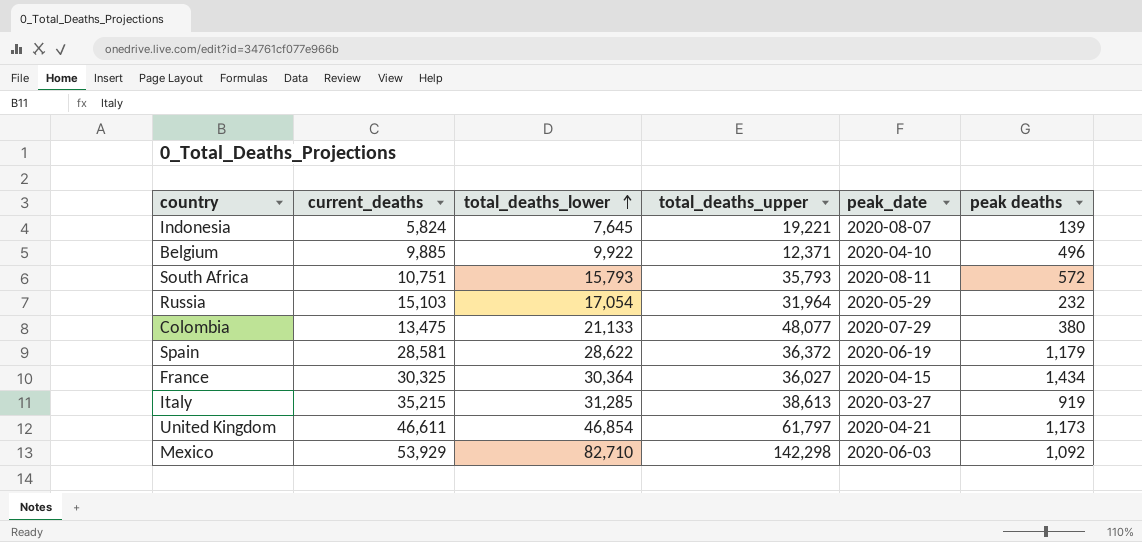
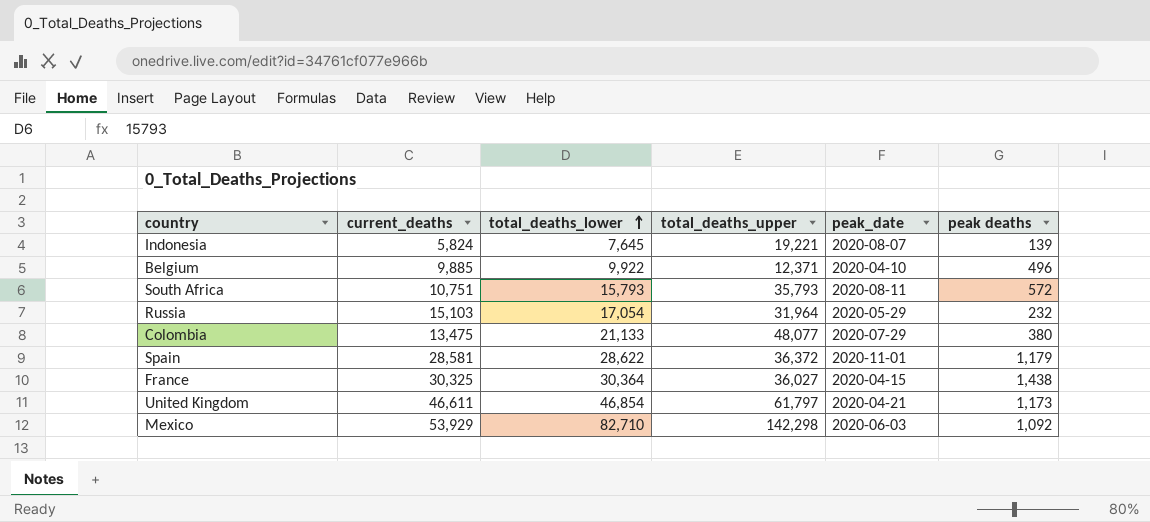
row Italy: 35,215 | 31,285 | 38,613 | 2020-03-27 | 919 -> none
Spain | peak_date: 2020-06-19 -> 2020-11-01
France | peak deaths: 1,434 -> 1,438

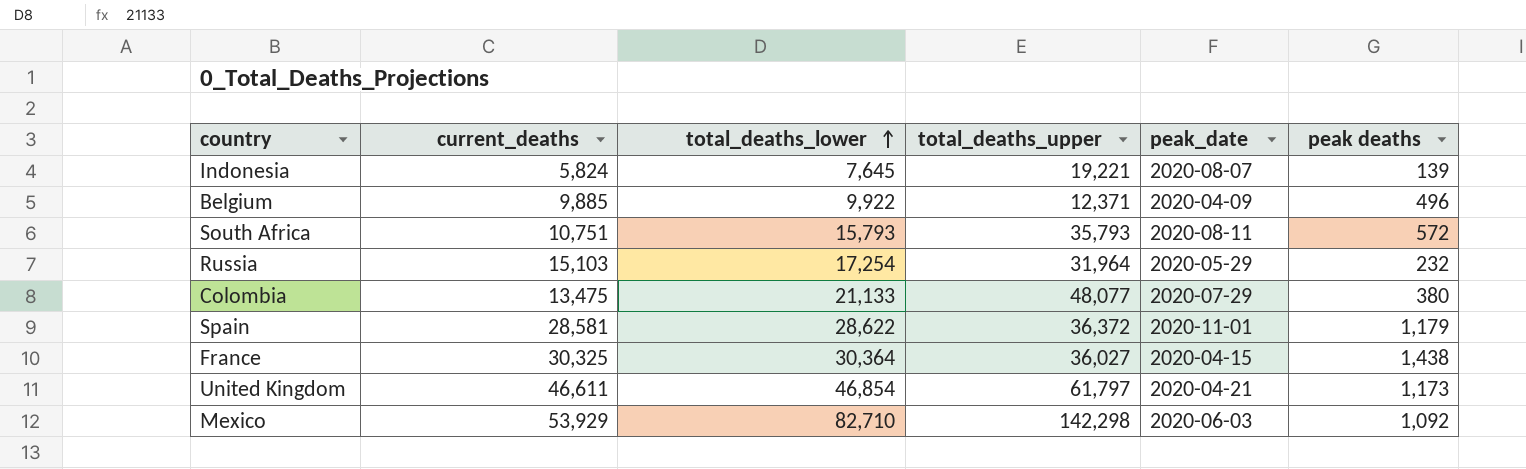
Belgium | peak_date: 2020-04-10 -> 2020-04-09
Russia | total_deaths_lower: 17,054 -> 17,254

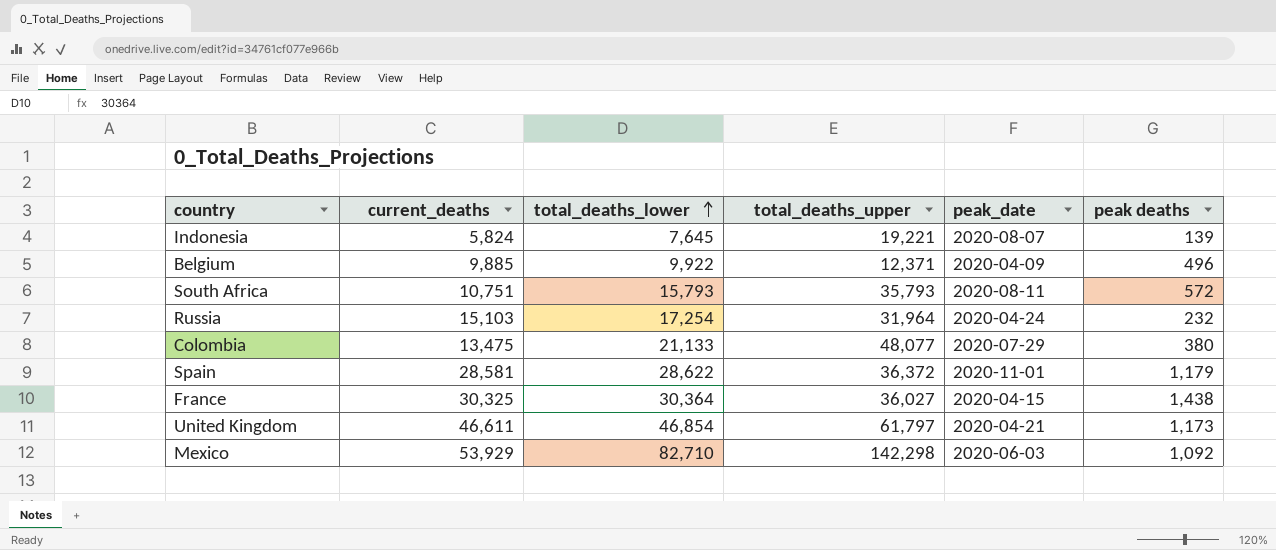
Russia | peak_date: 2020-05-29 -> 2020-04-24

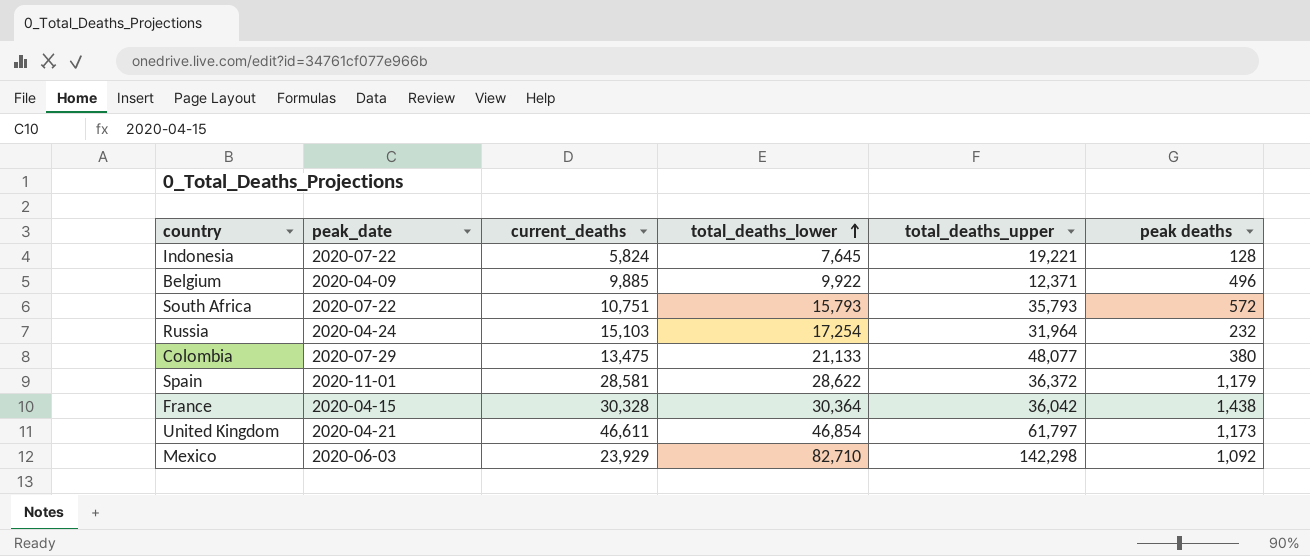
column peak_date | position: 5 -> 2
Indonesia | peak_date: 2020-08-07 -> 2020-07-22
Indonesia | peak deaths: 139 -> 128
South Africa | peak_date: 2020-08-11 -> 2020-07-22
France | current_deaths: 30,325 -> 30,328
France | total_deaths_upper: 36,027 -> 36,042
Mexico | current_deaths: 53,929 -> 23,929

